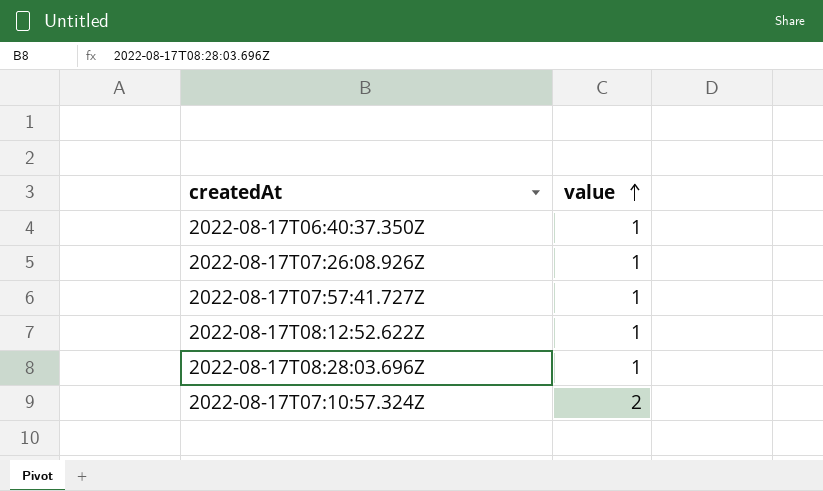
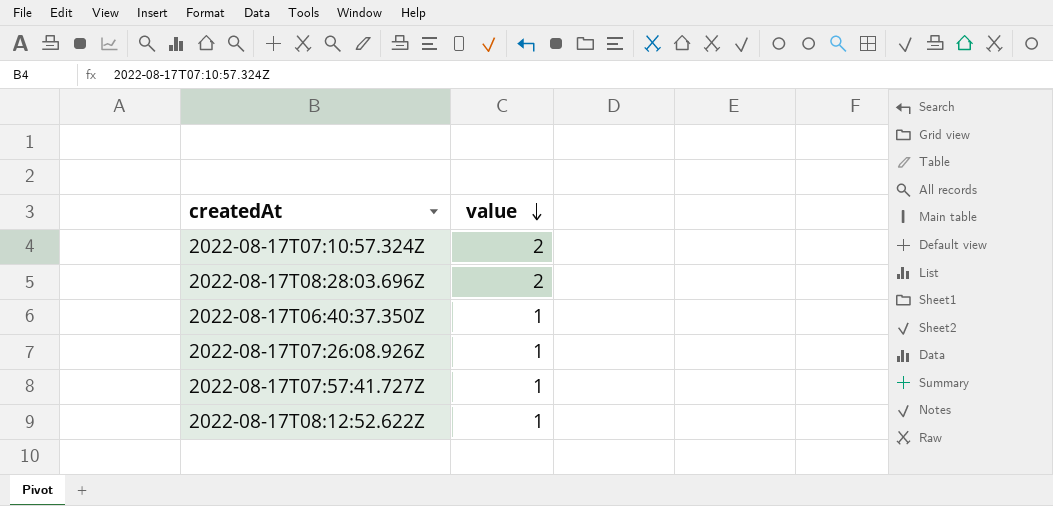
row order: value ascending -> value descending
2022-08-17T08:28:03.696Z | value: 1 -> 2

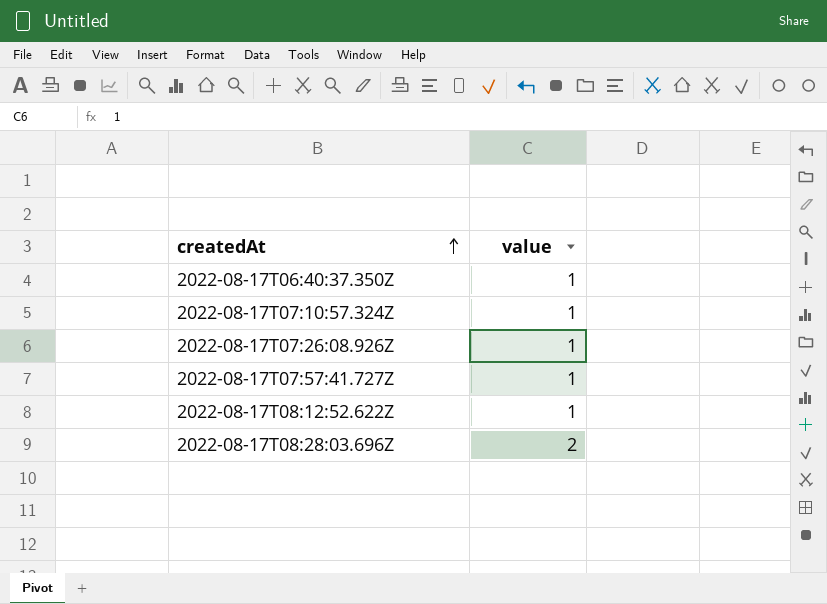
row order: value descending -> createdAt ascending
2022-08-17T07:10:57.324Z | value: 2 -> 1

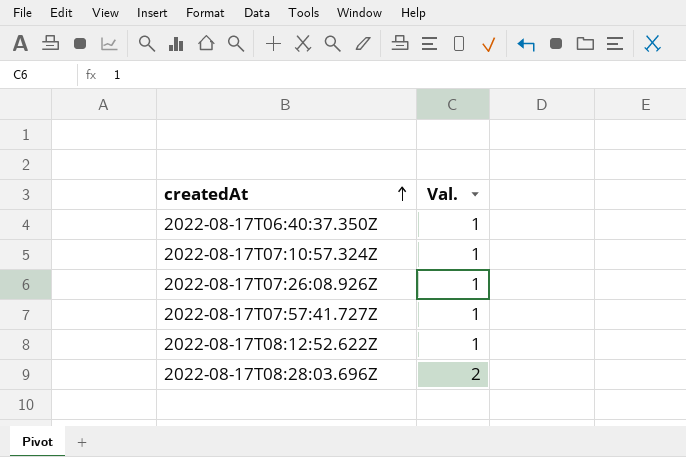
column name: value -> Val.

